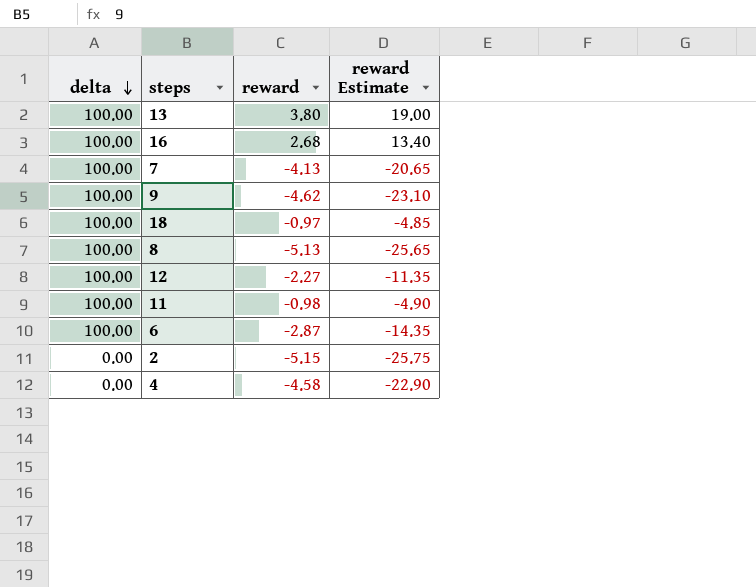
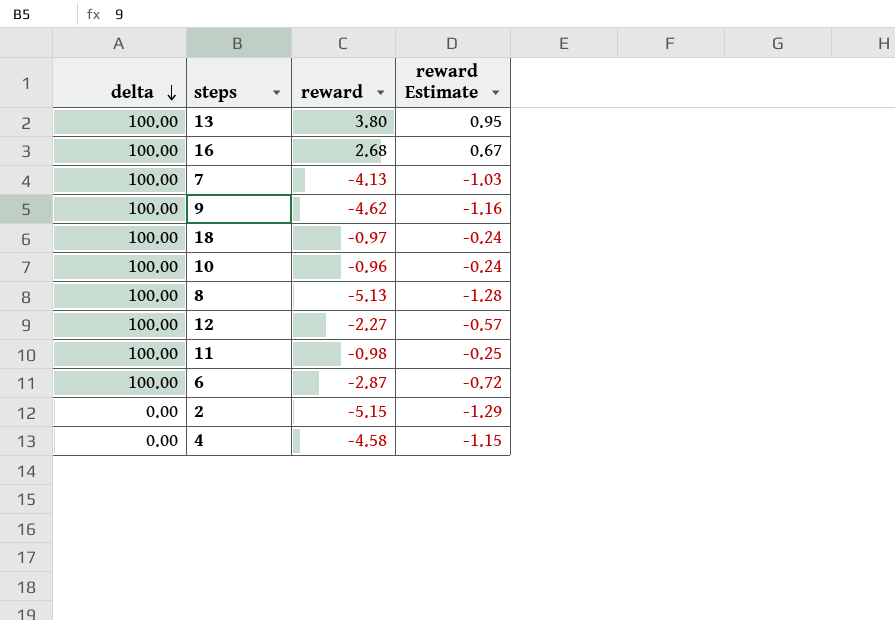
column reward Estimate | formula: [reward] * 5 -> [reward] * 0.25
row 10: none -> 100.00 | -0.96 | -0.24

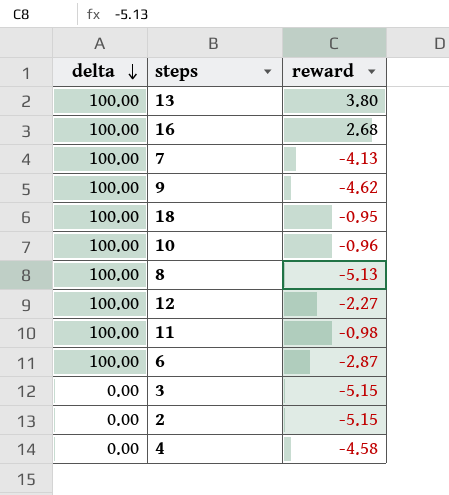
column reward Estimate | formula: [reward] * 0.25 -> none
18 | reward: -0.97 -> -0.95
row 3: none -> 0.00 | -5.15

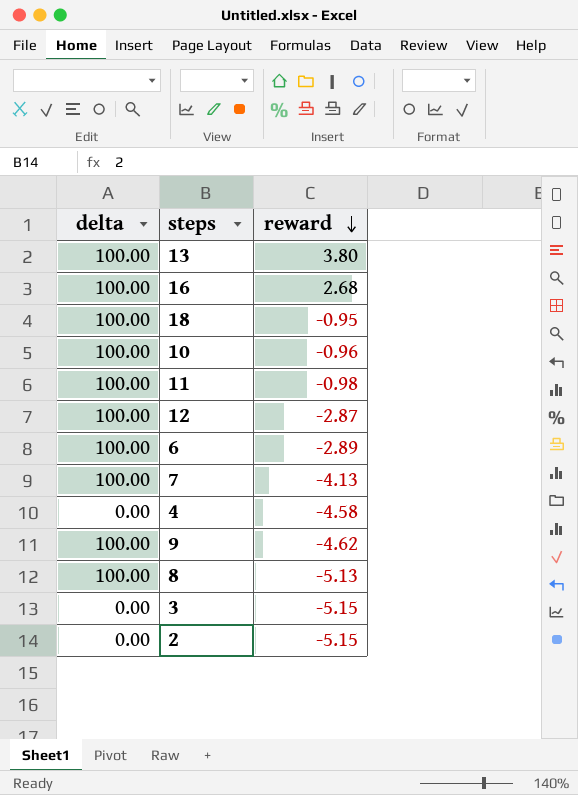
row order: delta descending -> reward descending
12 | reward: -2.27 -> -2.87
6 | reward: -2.87 -> -2.89

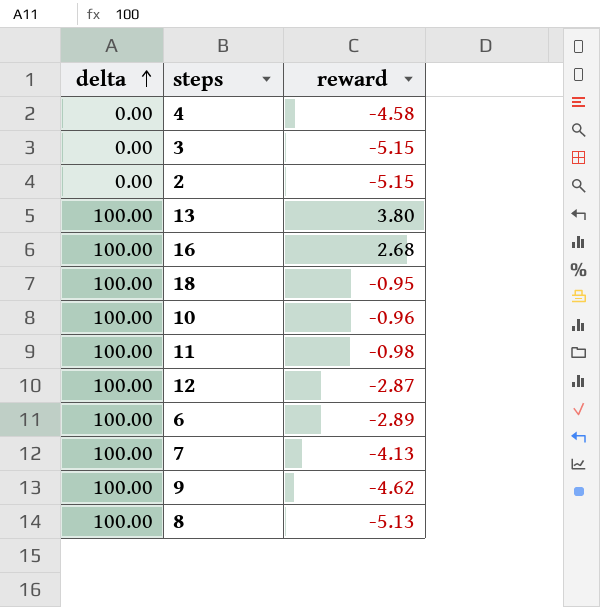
row order: reward descending -> delta ascending

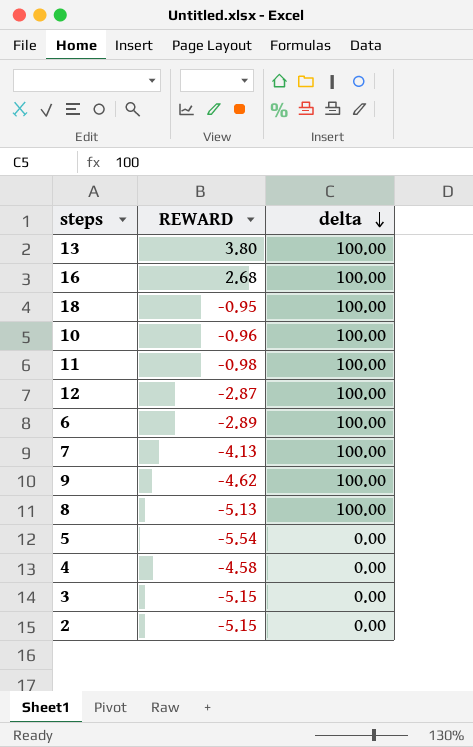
row order: delta ascending -> delta descending
column name: reward -> REWARD
column delta | position: 1 -> 3
row 5: none -> -5.54 | 0.00

